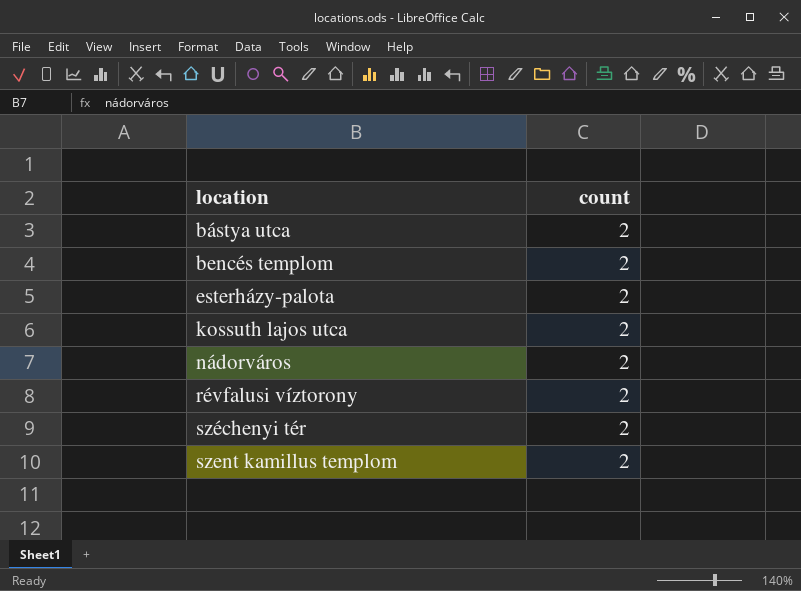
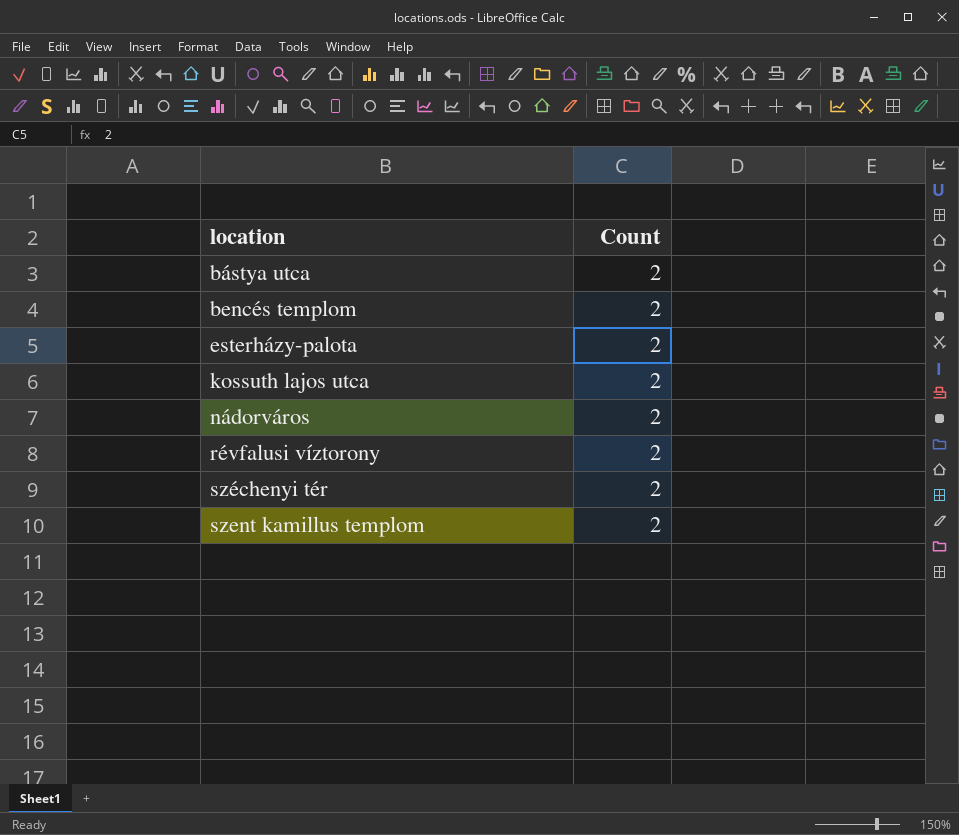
column name: count -> Count

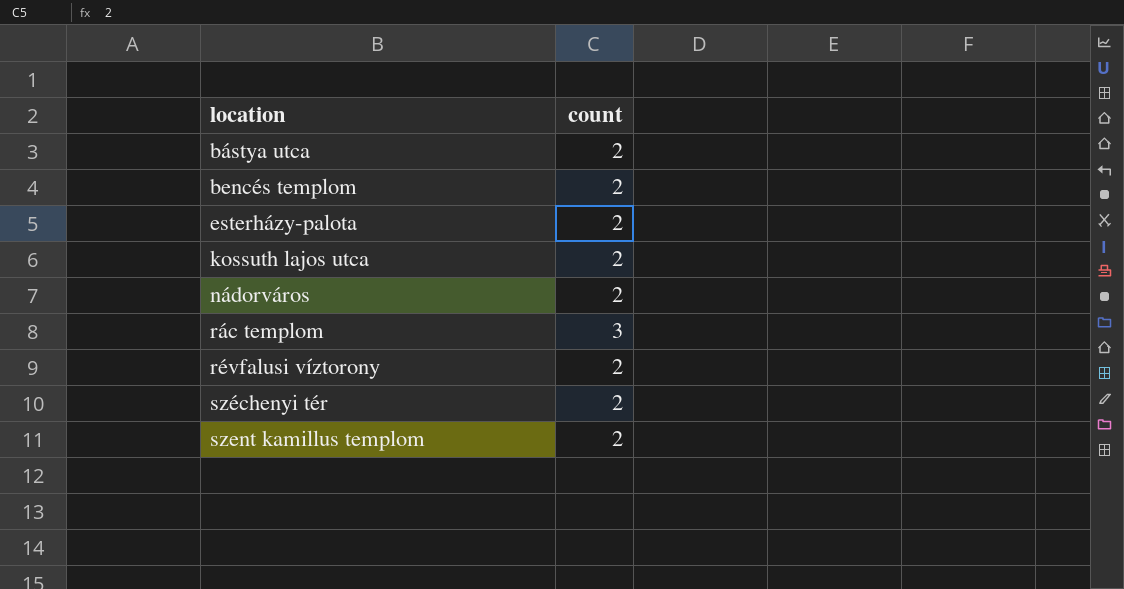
column name: Count -> count
row rác templom: none -> 3

